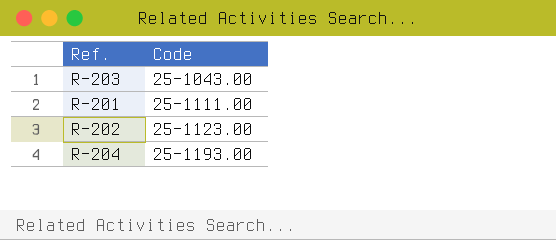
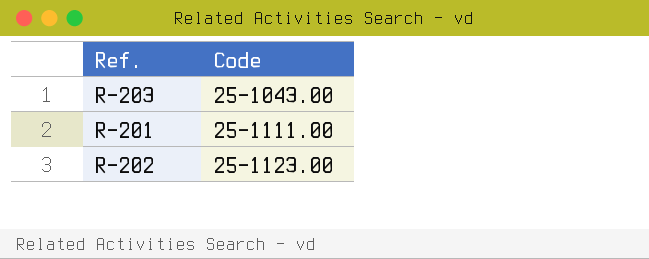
row R-204: 25-1193.00 -> none

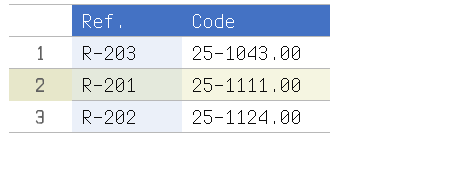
R-202 | Code: 25-1123.00 -> 25-1124.00

